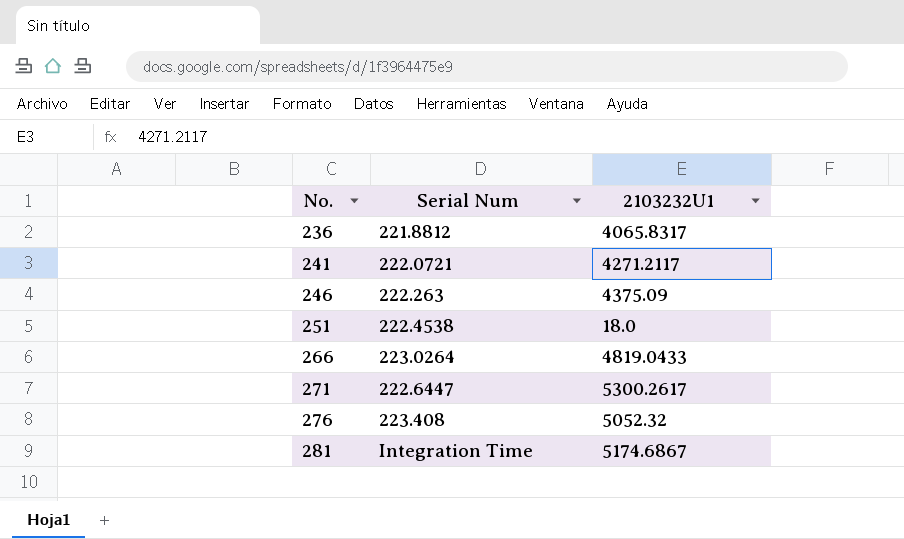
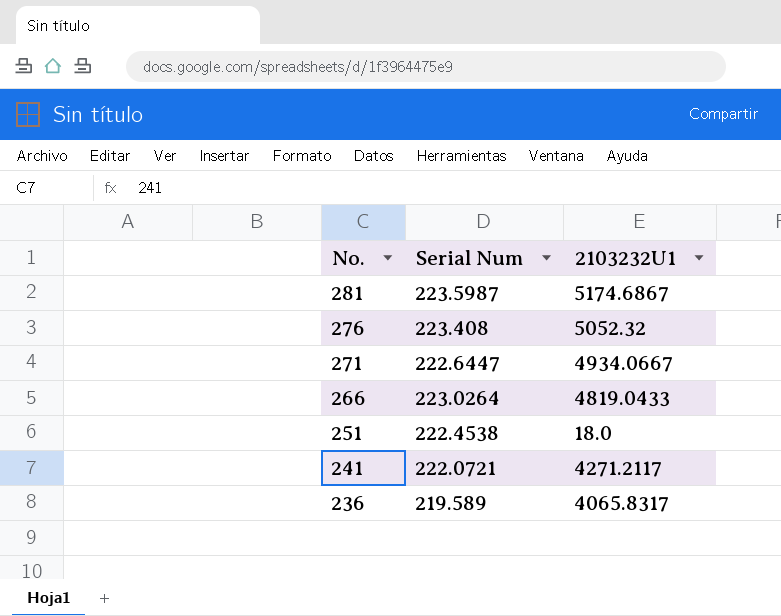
row order: No. ascending -> No. descending
row 246: 222.263 | 4375.09 -> none
281 | Serial Num: Integration Time -> 223.5987
271 | 2103232U1: 5300.2617 -> 4934.0667
236 | Serial Num: 221.8812 -> 219.589

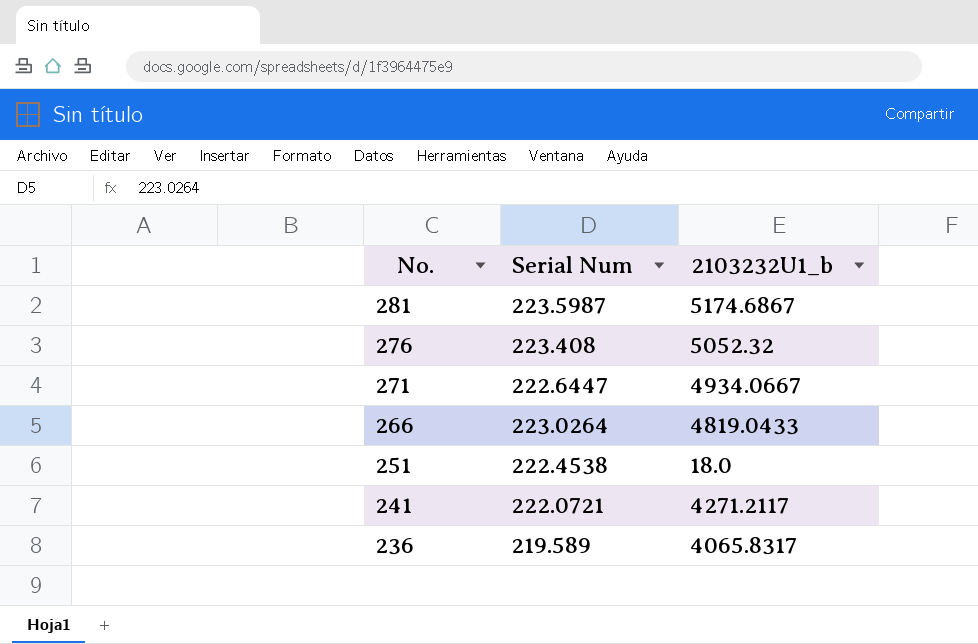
column name: 2103232U1 -> 2103232U1_b

